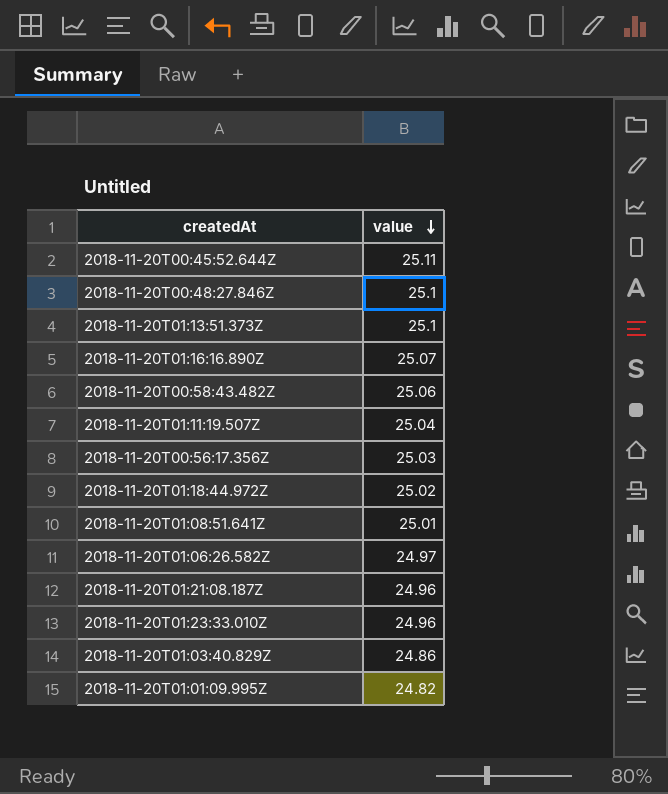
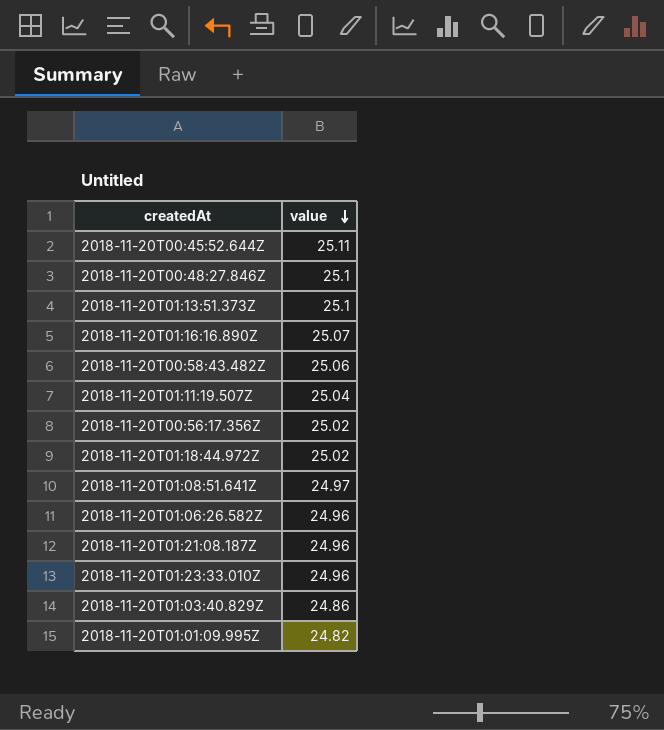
2018-11-20T00:56:17.356Z | value: 25.03 -> 25.02
2018-11-20T01:08:51.641Z | value: 25.01 -> 24.97
2018-11-20T01:06:26.582Z | value: 24.97 -> 24.96

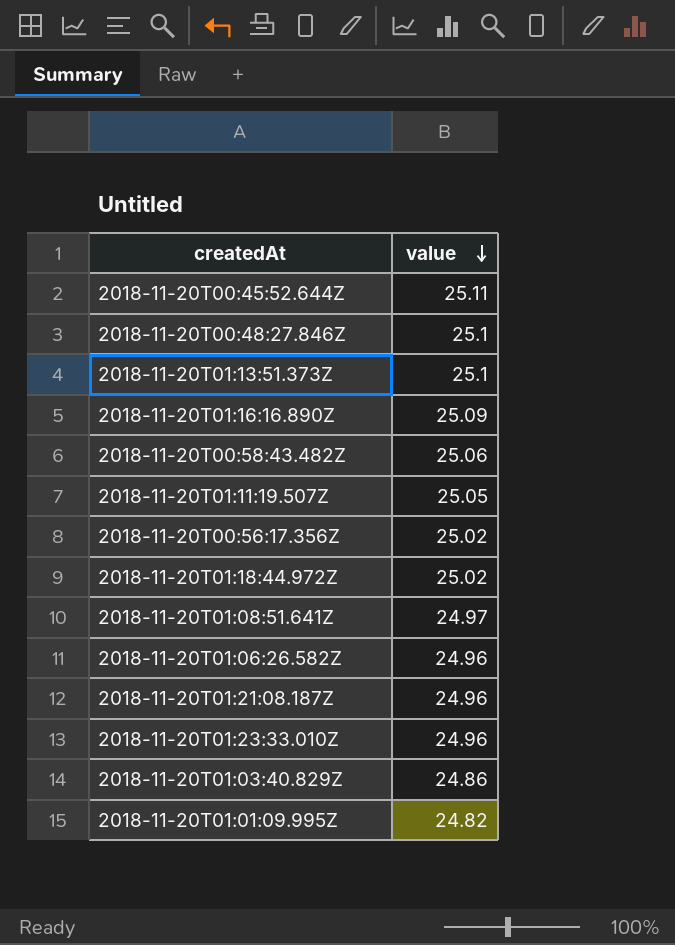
2018-11-20T01:16:16.890Z | value: 25.07 -> 25.09
2018-11-20T01:11:19.507Z | value: 25.04 -> 25.05

